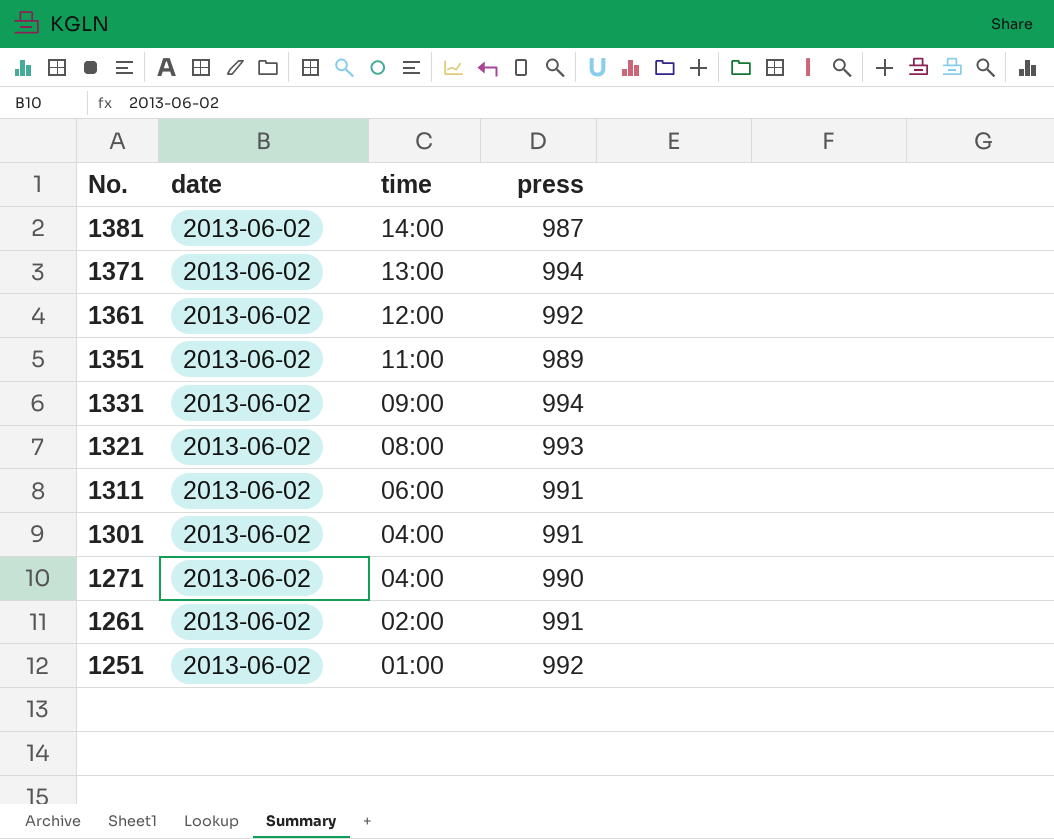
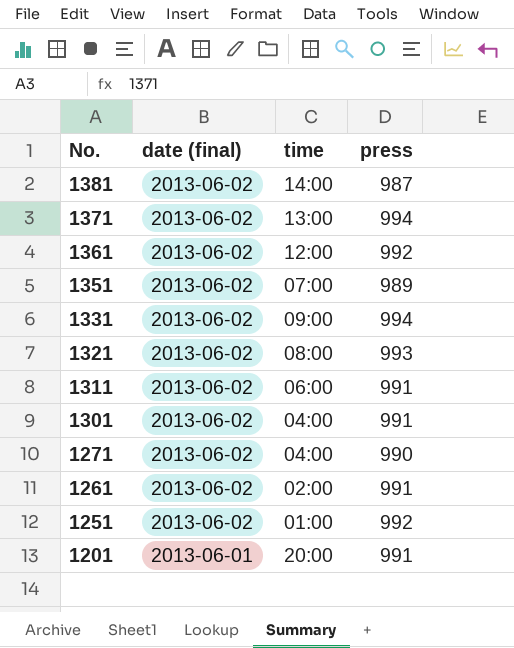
column name: date -> date (final)
1351 | time: 11:00 -> 07:00
row 1201: none -> 2013-06-01 | 20:00 | 991

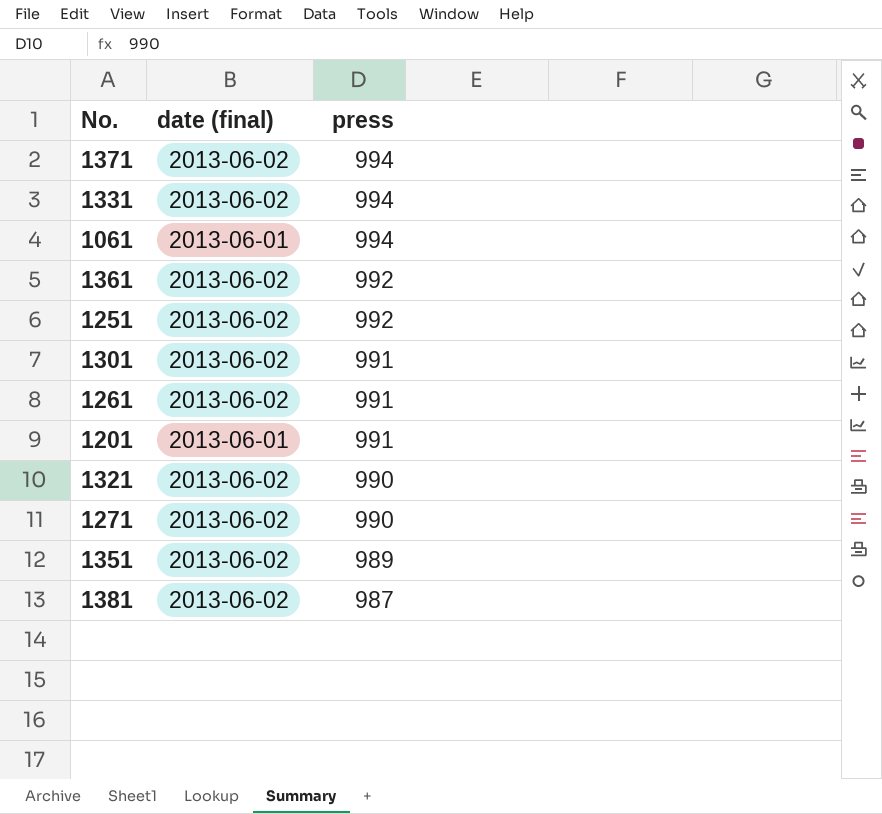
row order: No. descending -> press descending
column time | position: 3 -> none
row 1311: 2013-06-02 | 06:00 | 991 -> none
row 1061: none -> 2013-06-01 | 994
1321 | press: 993 -> 990

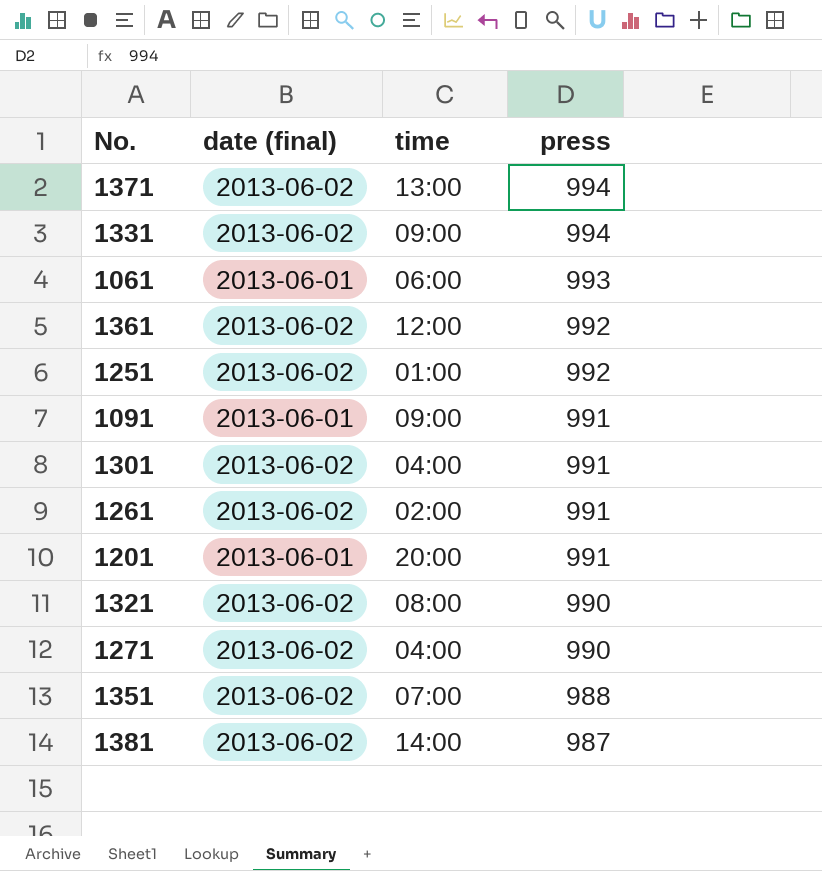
column time | position: none -> 3
1061 | press: 994 -> 993
row 1091: none -> 2013-06-01 | 09:00 | 991
1351 | press: 989 -> 988

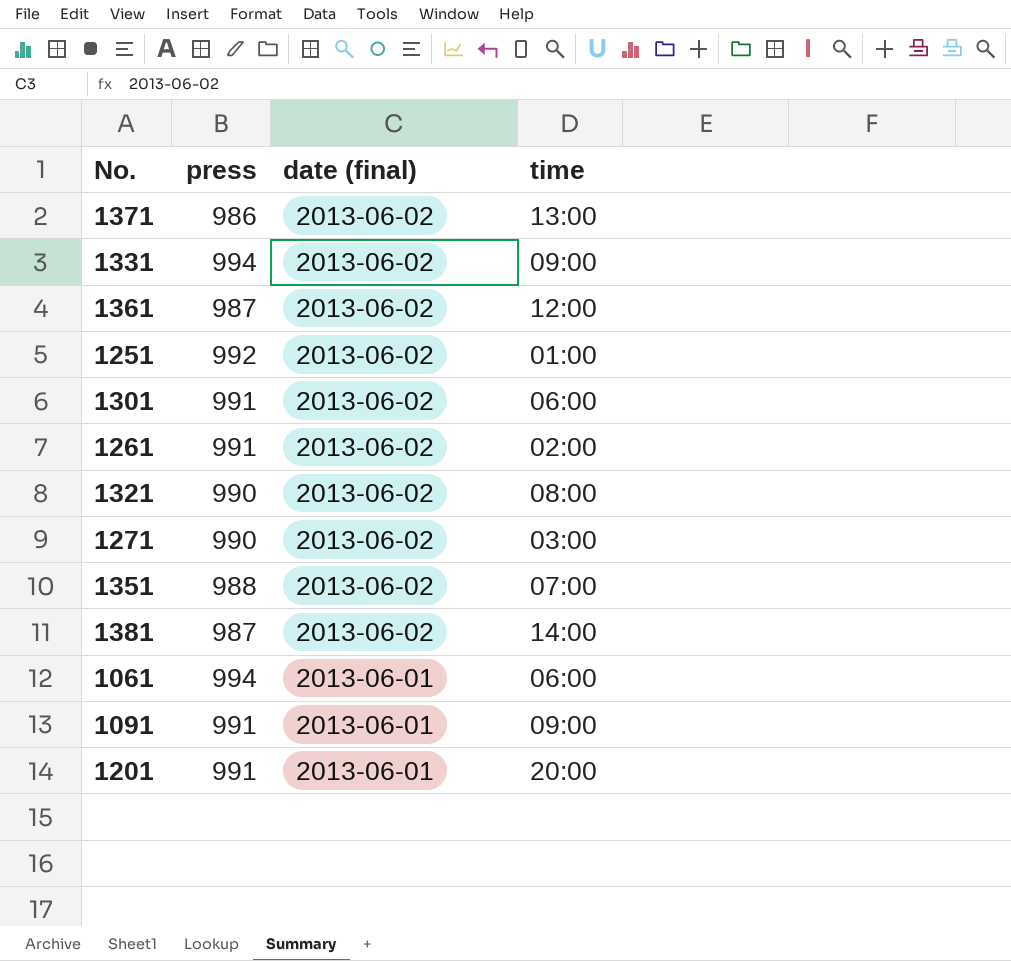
row order: press descending -> date (final) descending
column press | position: 4 -> 2
1371 | press: 994 -> 986
1361 | press: 992 -> 987
1301 | time: 04:00 -> 06:00
1271 | time: 04:00 -> 03:00
1061 | press: 993 -> 994

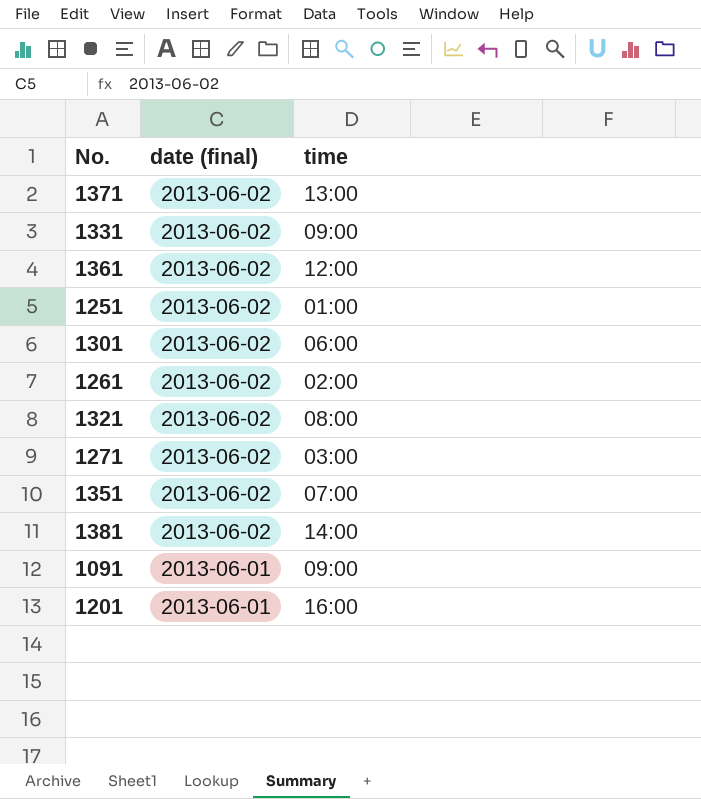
column press | position: 2 -> none
row 1061: 994 | 2013-06-01 | 06:00 -> none
1201 | time: 20:00 -> 16:00

